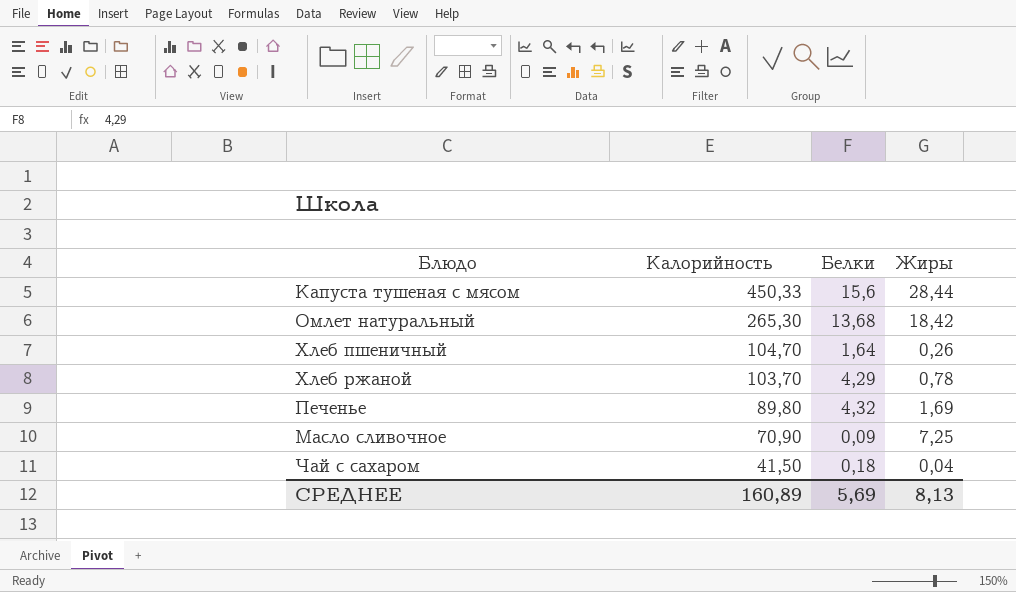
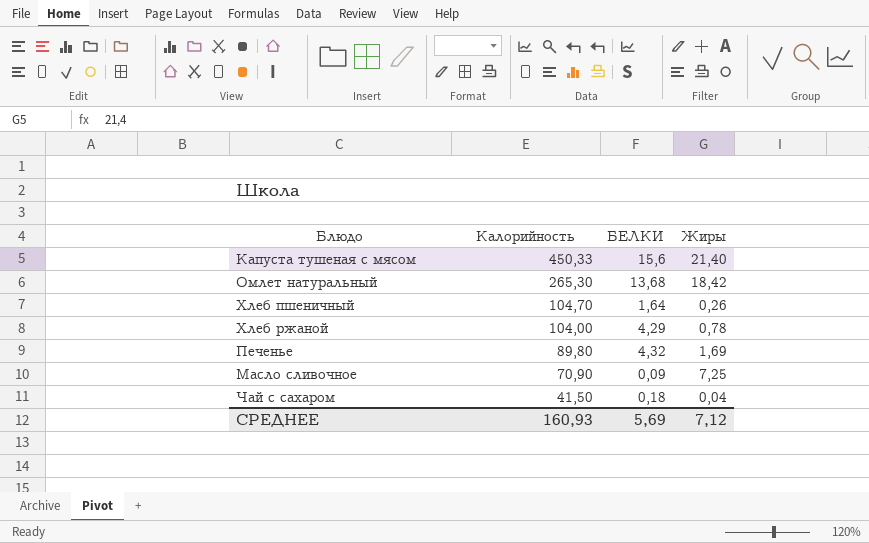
column name: Белки -> БЕЛКИ
Капуста тушеная с мясом | Жиры: 28,44 -> 21,40
Хлеб ржаной | Калорийность: 103,70 -> 104,00
СРЕДНЕЕ | Калорийность: 160,89 -> 160,93
СРЕДНЕЕ | Жиры: 8,13 -> 7,12

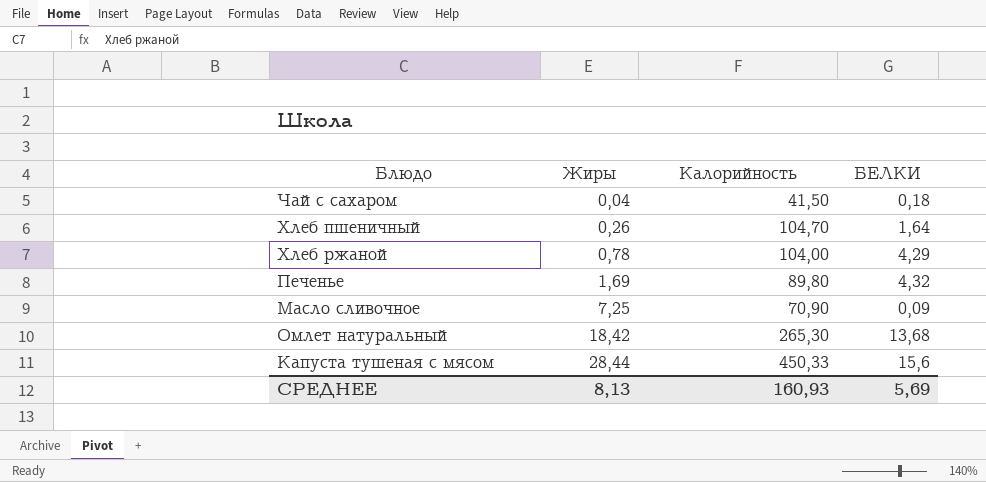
row order: Калорийность descending -> Жиры ascending
column Жиры | position: 4 -> 2
Капуста тушеная с мясом | Жиры: 21,40 -> 28,44
СРЕДНЕЕ | Жиры: 7,12 -> 8,13

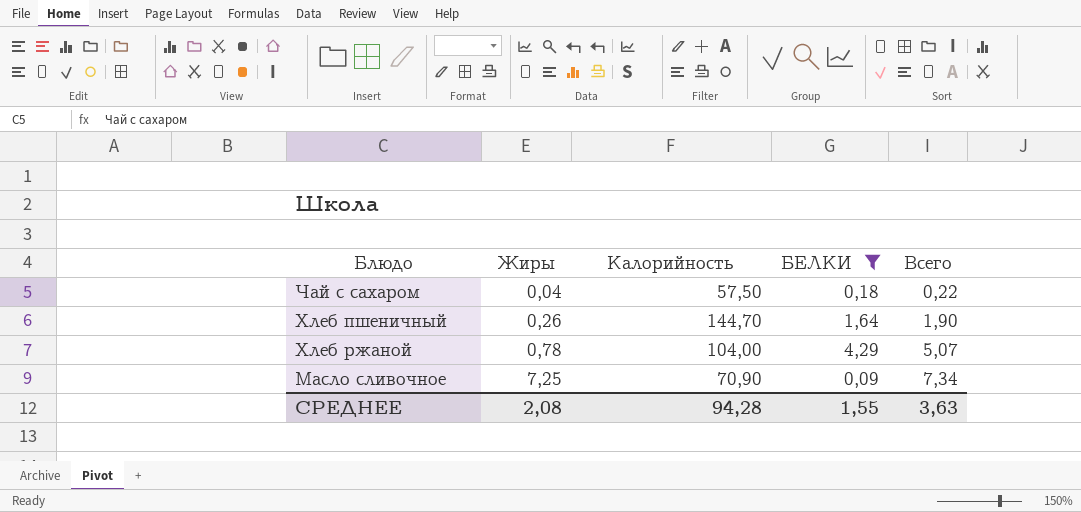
filter: none -> БЕЛКИ <= 4,29
column Всего | formula: none -> [Жиры] + [БЕЛКИ]
Чай с сахаром | Калорийность: 41,50 -> 57,50
Хлеб пшеничный | Калорийность: 104,70 -> 144,70
СРЕДНЕЕ | Жиры: 8,13 -> 2,08
СРЕДНЕЕ | Калорийность: 160,93 -> 94,28
СРЕДНЕЕ | БЕЛКИ: 5,69 -> 1,55

